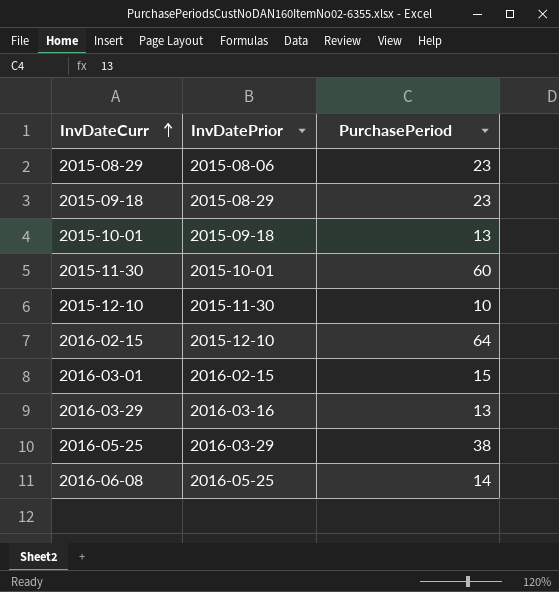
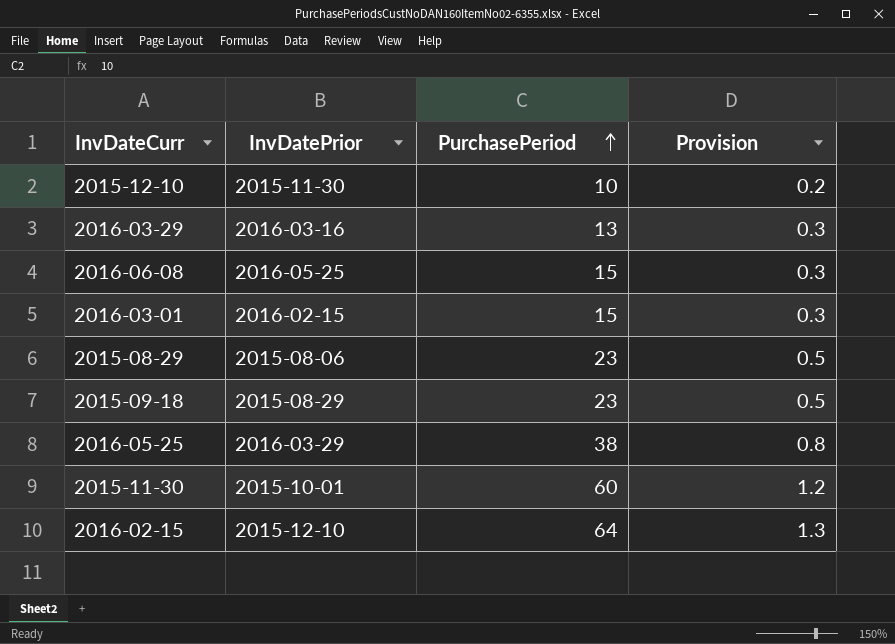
row order: InvDateCurr ascending -> PurchasePeriod ascending
column Provision | formula: none -> [PurchasePeriod] * 0.02
row 2015-10-01: 2015-09-18 | 13 -> none
2016-06-08 | PurchasePeriod: 14 -> 15

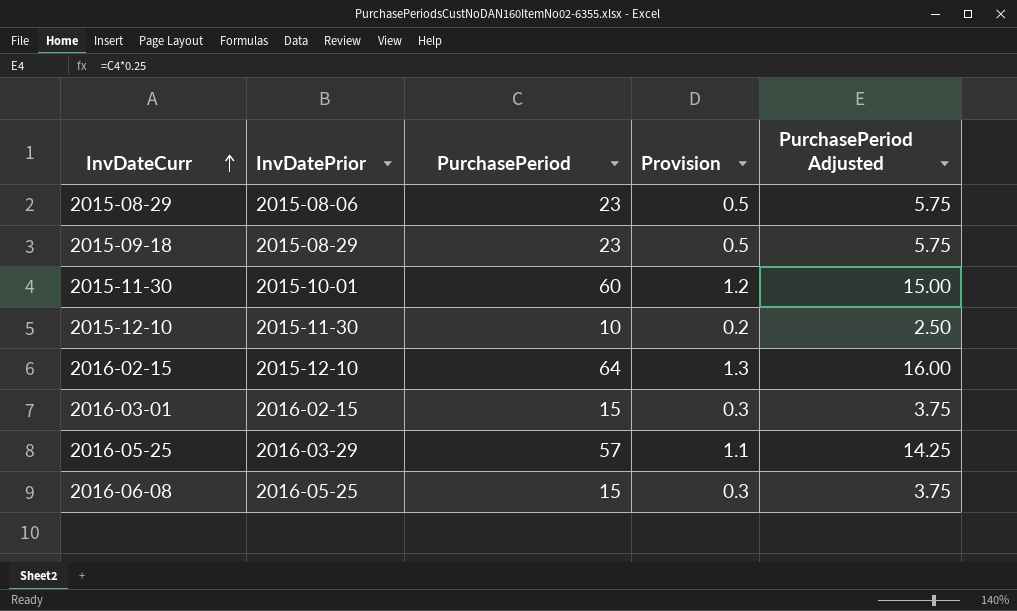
row order: PurchasePeriod ascending -> InvDateCurr ascending
column PurchasePeriod Adjusted | formula: none -> [PurchasePeriod] * 0.25
row 2016-03-29: 2016-03-16 | 13 | 0.3 -> none
2016-05-25 | PurchasePeriod: 38 -> 57
2016-05-25 | Provision: 0.8 -> 1.1

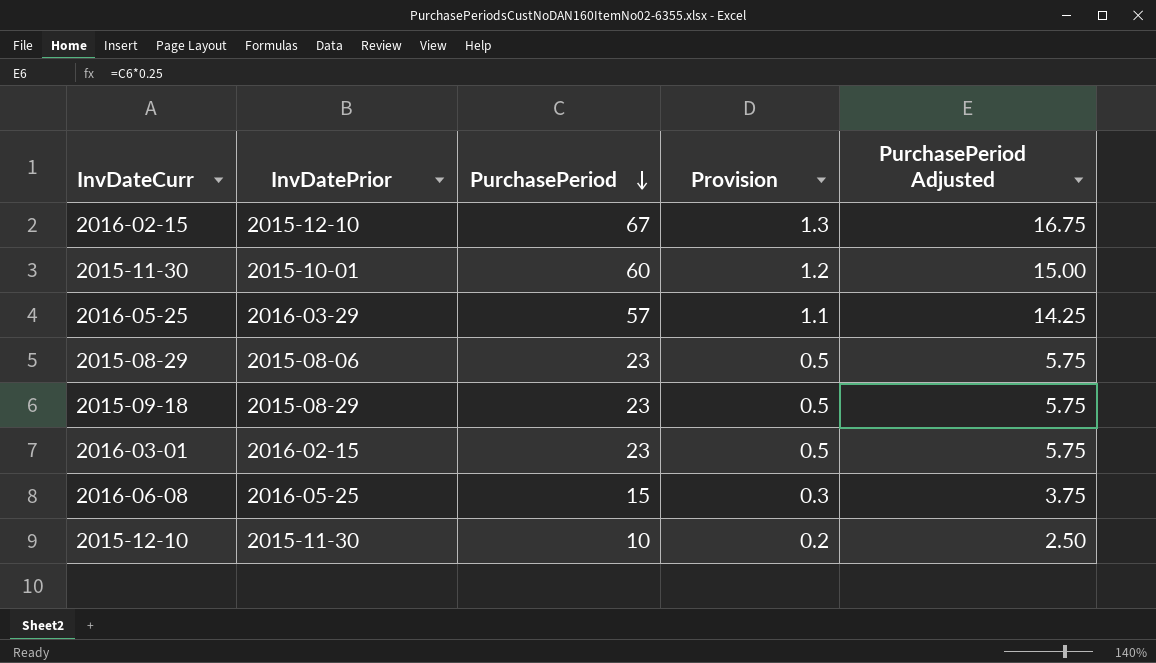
row order: InvDateCurr ascending -> PurchasePeriod descending
2016-02-15 | PurchasePeriod: 64 -> 67
2016-02-15 | PurchasePeriod Adjusted: 16.00 -> 16.75
2016-03-01 | PurchasePeriod: 15 -> 23
2016-03-01 | Provision: 0.3 -> 0.5
2016-03-01 | PurchasePeriod Adjusted: 3.75 -> 5.75

